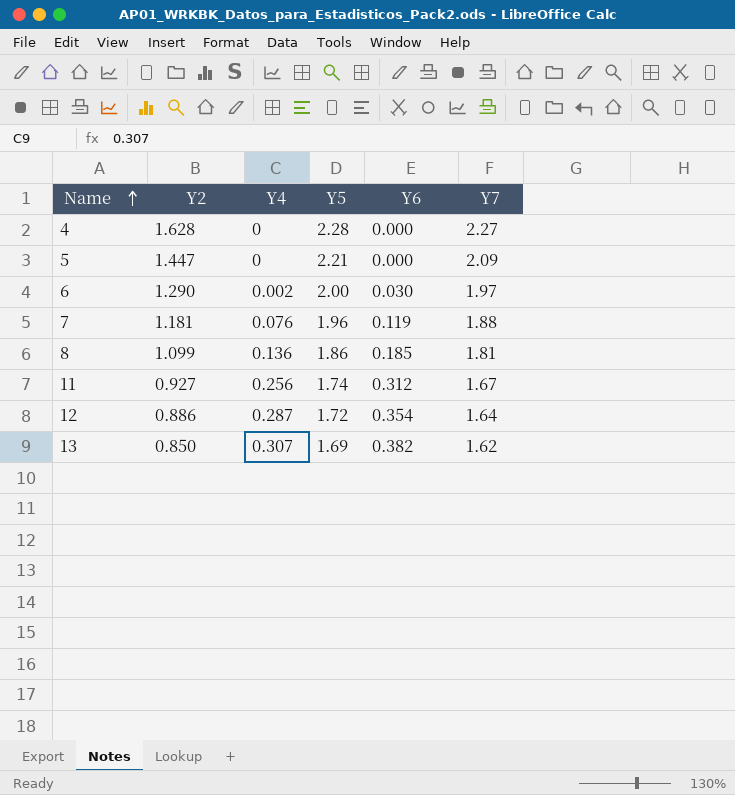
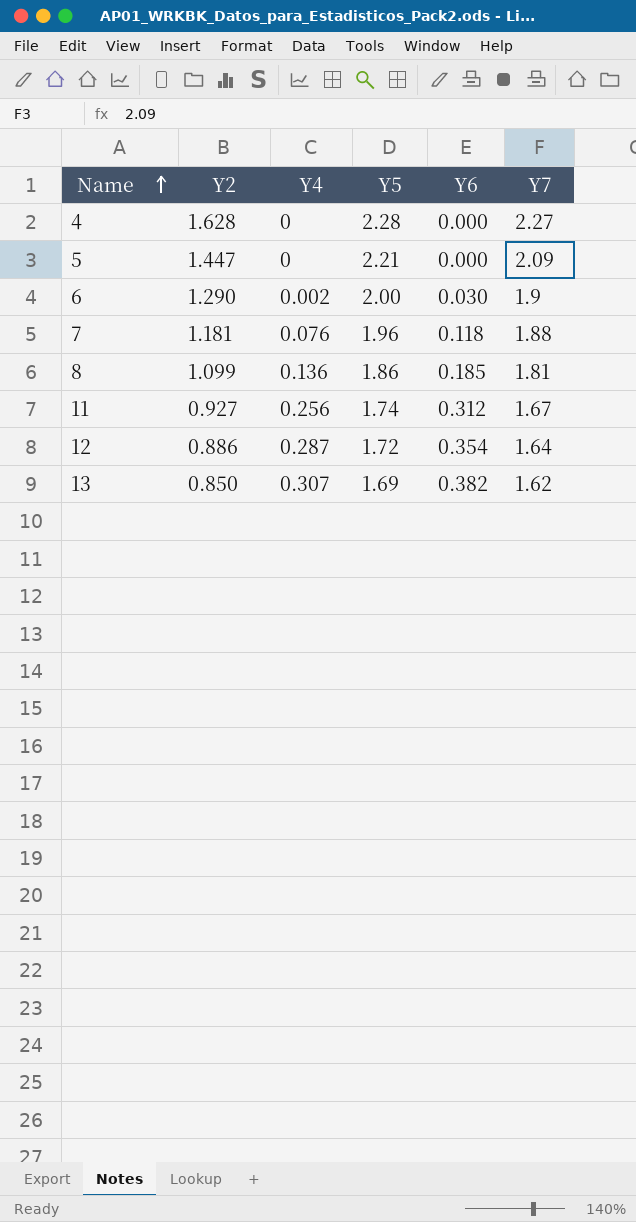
6 | Y7: 1.97 -> 1.9
7 | Y6: 0.119 -> 0.118

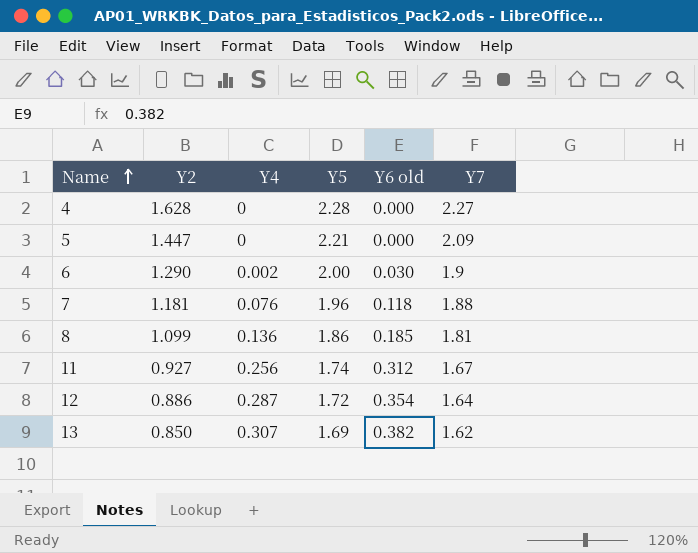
column name: Y6 -> Y6 old

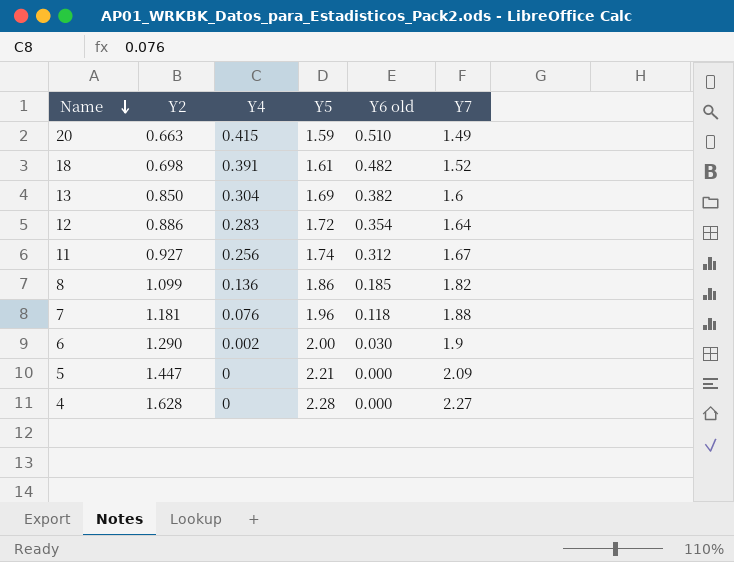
row order: Name ascending -> Name descending
row 20: none -> 0.663 | 0.415 | 1.59 | 0.510 | 1.49
row 18: none -> 0.698 | 0.391 | 1.61 | 0.482 | 1.52
13 | Y4: 0.307 -> 0.304
13 | Y7: 1.62 -> 1.6
12 | Y4: 0.287 -> 0.283
8 | Y7: 1.81 -> 1.82

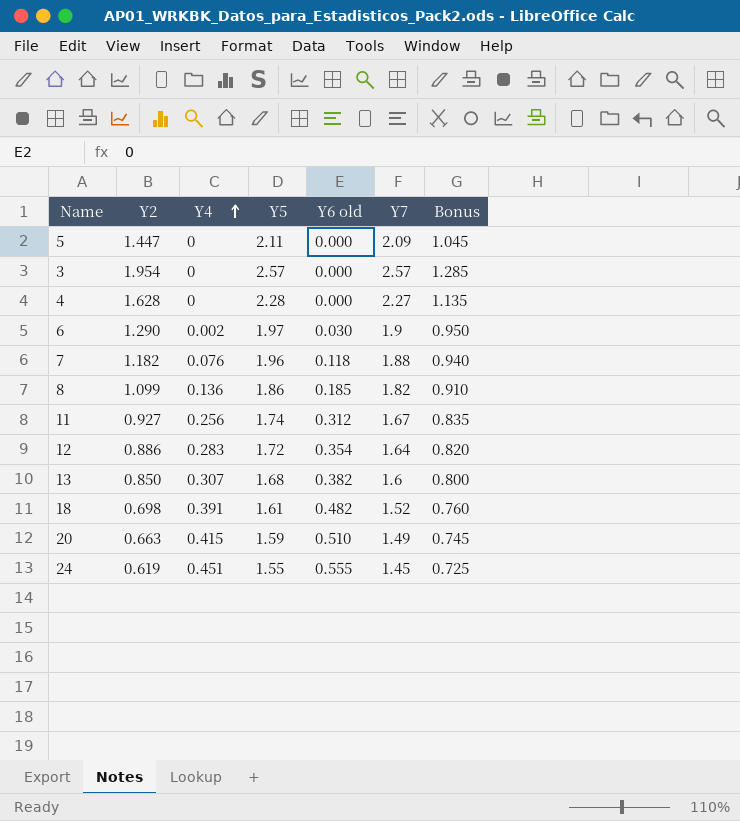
row order: Name descending -> Y4 ascending
column Bonus | formula: none -> [Y7] * 0.5
5 | Y5: 2.21 -> 2.11
row 3: none -> 1.954 | 0 | 2.57 | 0.000 | 2.57 | 1.285
6 | Y5: 2.00 -> 1.97
7 | Y2: 1.181 -> 1.182
13 | Y4: 0.304 -> 0.307
13 | Y5: 1.69 -> 1.68
row 24: none -> 0.619 | 0.451 | 1.55 | 0.555 | 1.45 | 0.725

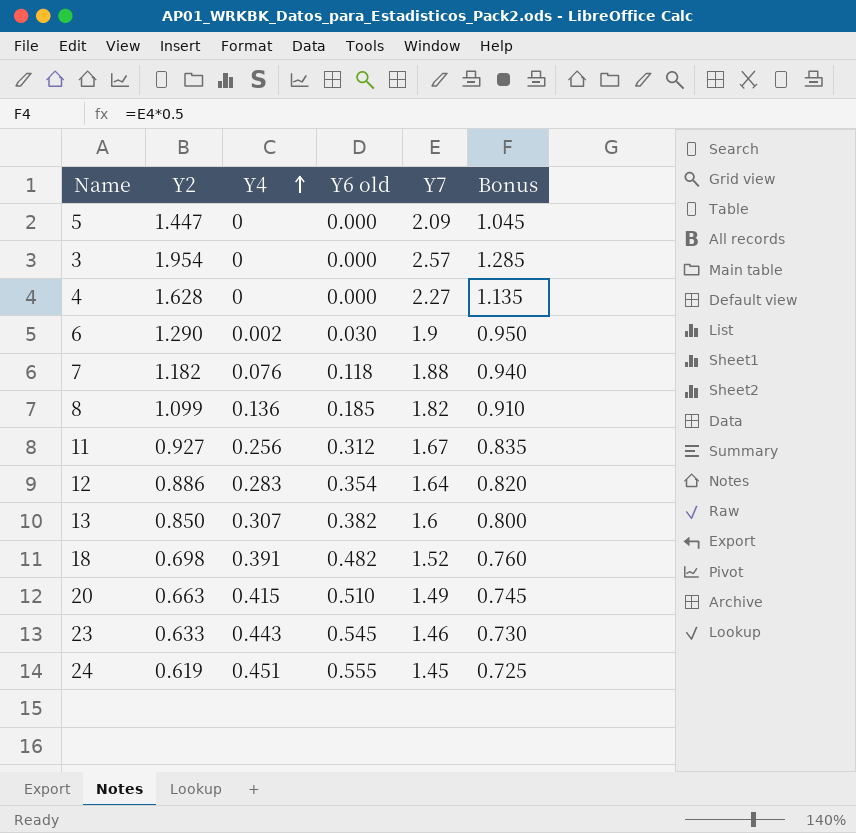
column Y5 | position: 4 -> none
row 23: none -> 0.633 | 0.443 | 0.545 | 1.46 | 0.730

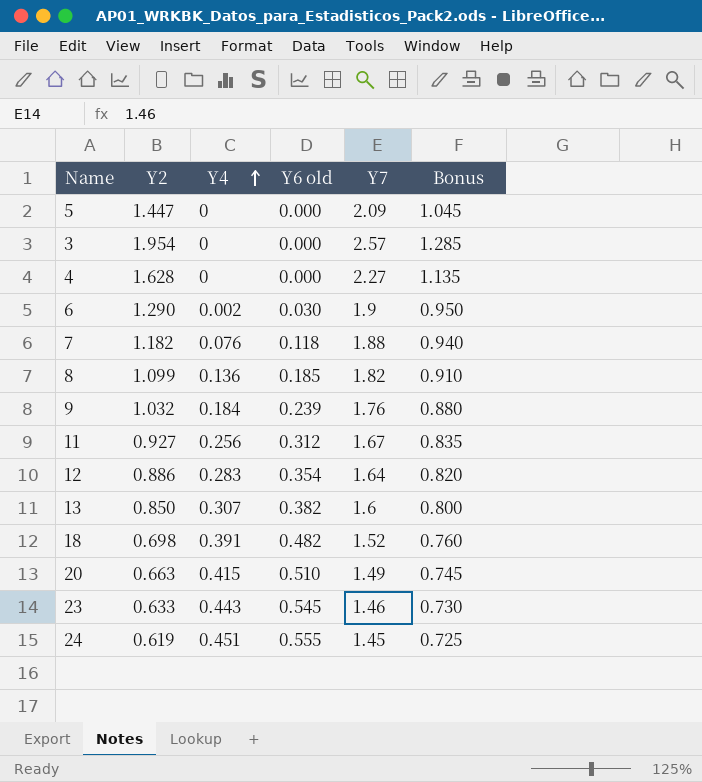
row 9: none -> 1.032 | 0.184 | 0.239 | 1.76 | 0.880

